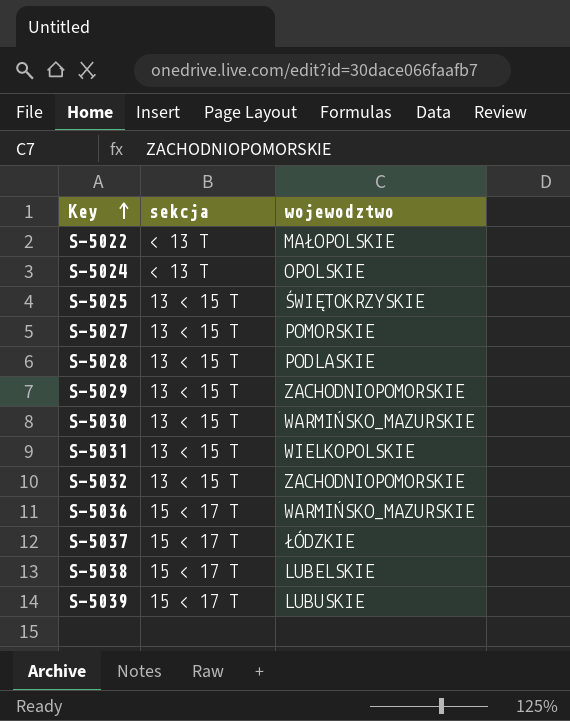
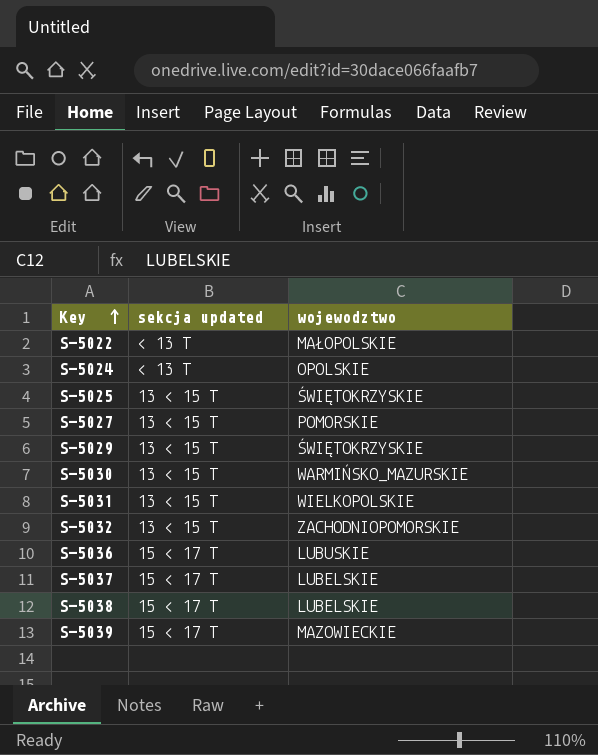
column name: sekcja -> sekcja updated
row S-5028: 13 < 15 T | PODLASKIE -> none
S-5029 | wojewodztwo: ZACHODNIOPOMORSKIE -> ŚWIĘTOKRZYSKIE
S-5036 | wojewodztwo: WARMIŃSKO_MAZURSKIE -> LUBUSKIE
S-5037 | wojewodztwo: ŁÓDZKIE -> LUBELSKIE
S-5039 | wojewodztwo: LUBUSKIE -> MAZOWIECKIE

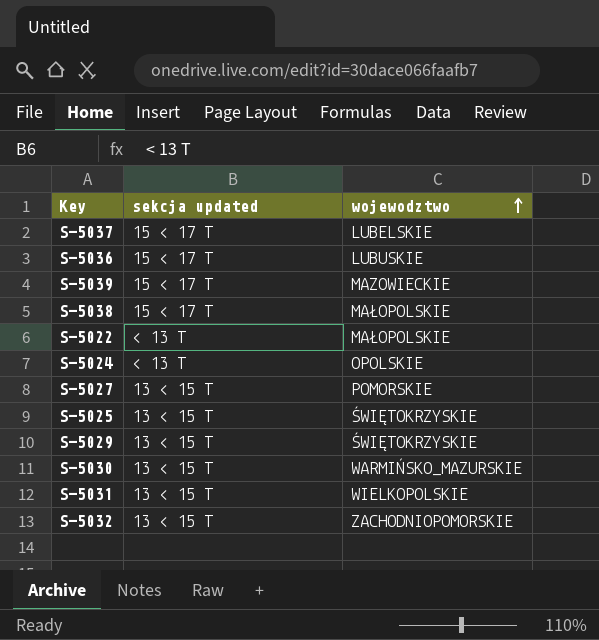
row order: Key ascending -> wojewodztwo ascending
S-5038 | wojewodztwo: LUBELSKIE -> MAŁOPOLSKIE

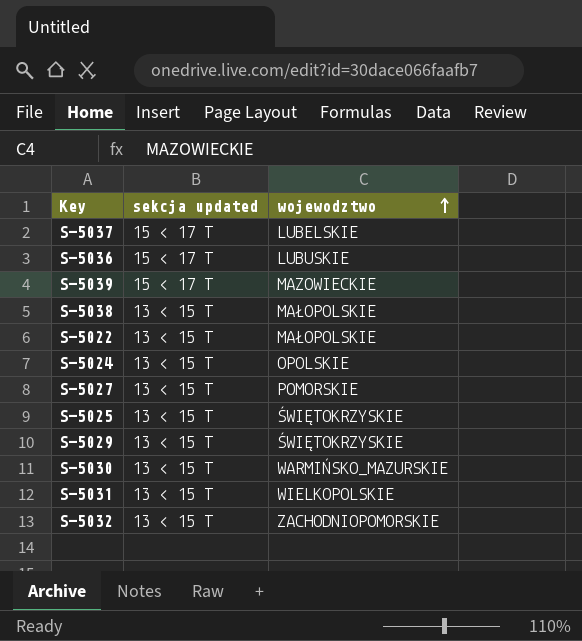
S-5038 | sekcja updated: 15 < 17 T -> 13 < 15 T
S-5022 | sekcja updated: < 13 T -> 13 < 15 T
S-5024 | sekcja updated: < 13 T -> 13 < 15 T

